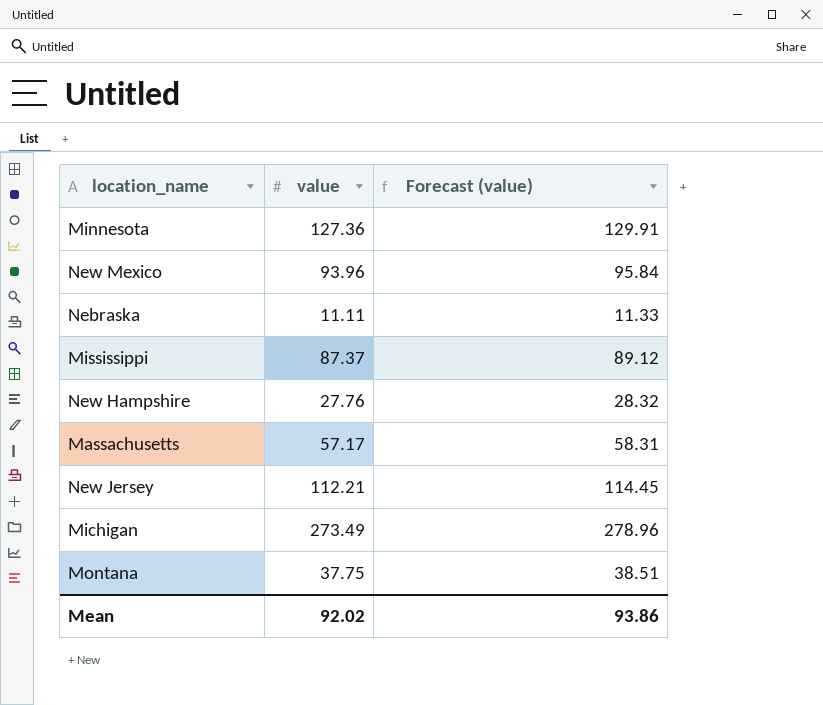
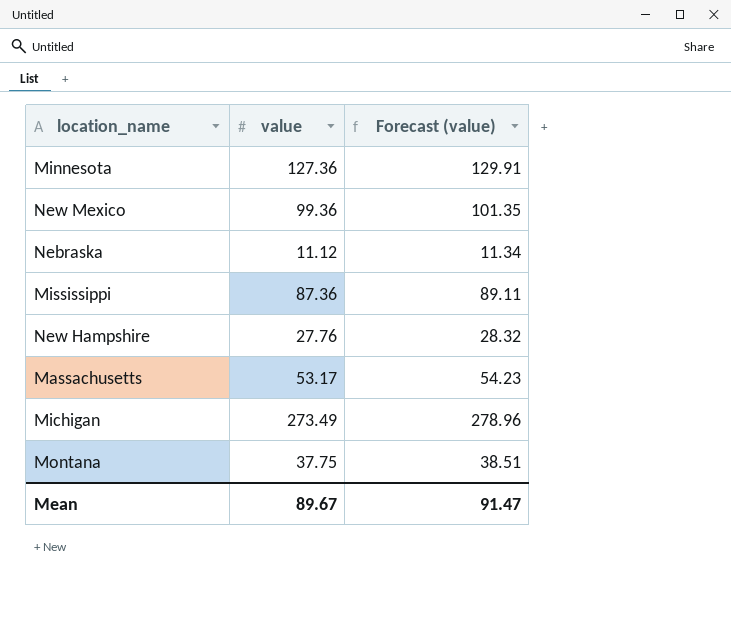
row New Jersey: 112.21 | 114.45 -> none
New Mexico | value: 93.96 -> 99.36
New Mexico | Forecast (value): 95.84 -> 101.35
Nebraska | value: 11.11 -> 11.12
Nebraska | Forecast (value): 11.33 -> 11.34
Mississippi | value: 87.37 -> 87.36
Mississippi | Forecast (value): 89.12 -> 89.11
Massachusetts | value: 57.17 -> 53.17
Massachusetts | Forecast (value): 58.31 -> 54.23
Mean | value: 92.02 -> 89.67
Mean | Forecast (value): 93.86 -> 91.47

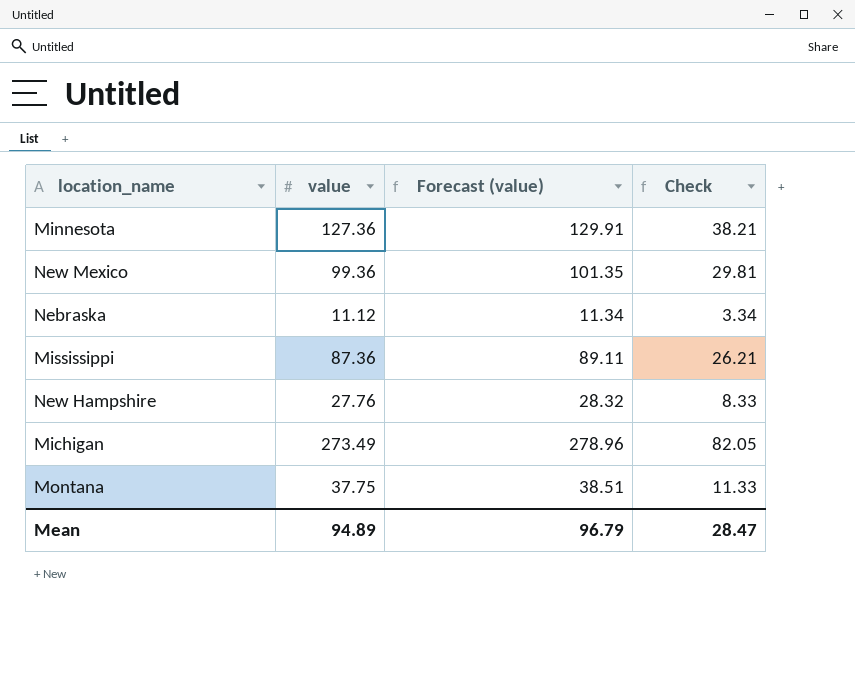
column Check | formula: none -> [value] * 0.3
row Massachusetts: 53.17 | 54.23 -> none
Mean | value: 89.67 -> 94.89
Mean | Forecast (value): 91.47 -> 96.79

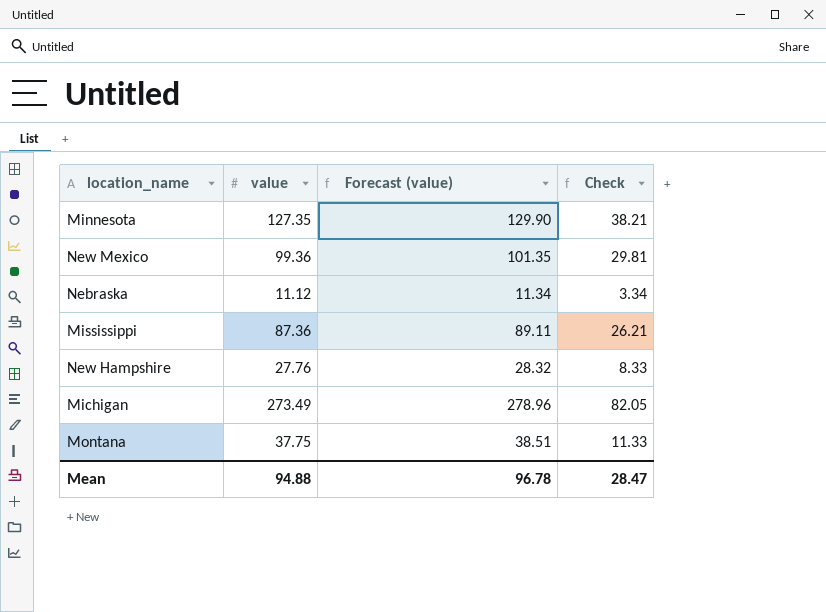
Minnesota | value: 127.36 -> 127.35
Minnesota | Forecast (value): 129.91 -> 129.90
Mean | value: 94.89 -> 94.88
Mean | Forecast (value): 96.79 -> 96.78

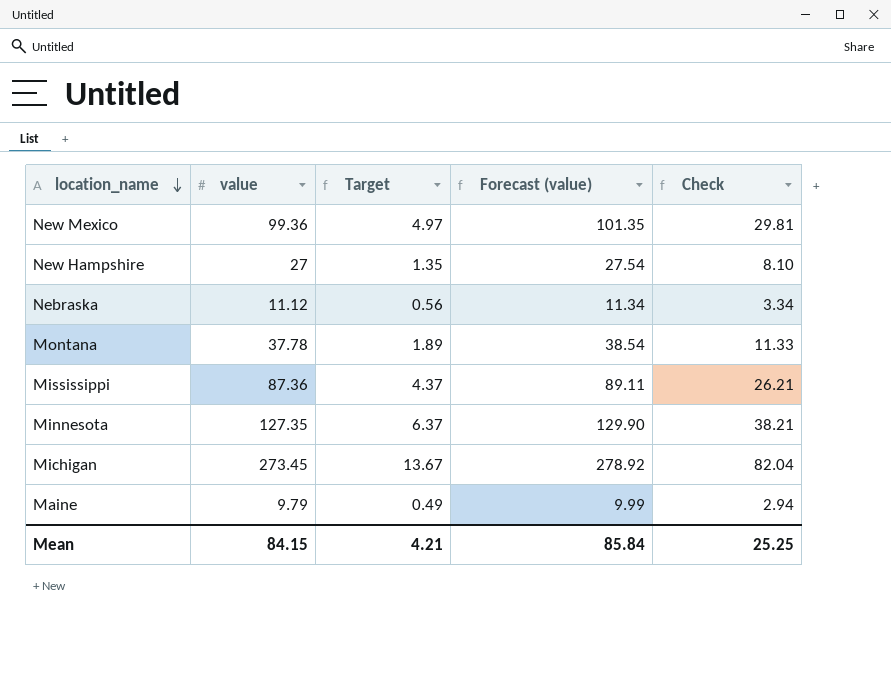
row order: none -> location_name descending
column Target | formula: none -> [value] * 0.05
New Hampshire | value: 27.76 -> 27
New Hampshire | Forecast (value): 28.32 -> 27.54
New Hampshire | Check: 8.33 -> 8.10
Montana | value: 37.75 -> 37.78
Montana | Forecast (value): 38.51 -> 38.54
Michigan | value: 273.49 -> 273.45
Michigan | Forecast (value): 278.96 -> 278.92
Michigan | Check: 82.05 -> 82.04
row Maine: none -> 9.79 | 0.49 | 9.99 | 2.94
Mean | value: 94.88 -> 84.15
Mean | Forecast (value): 96.78 -> 85.84
Mean | Check: 28.47 -> 25.25

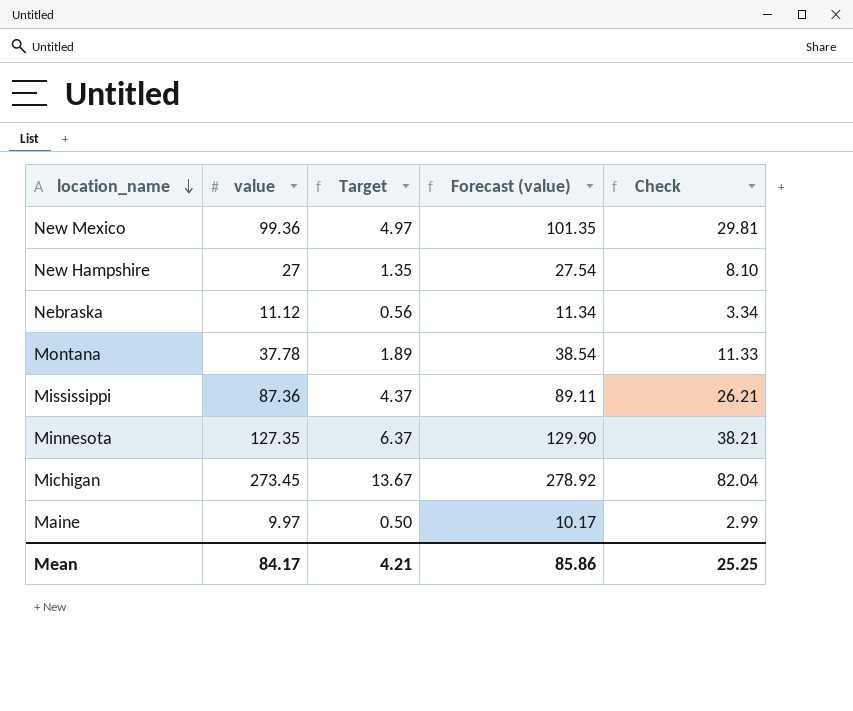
Maine | value: 9.79 -> 9.97
Maine | Target: 0.49 -> 0.50
Maine | Forecast (value): 9.99 -> 10.17
Maine | Check: 2.94 -> 2.99
Mean | value: 84.15 -> 84.17
Mean | Forecast (value): 85.84 -> 85.86

